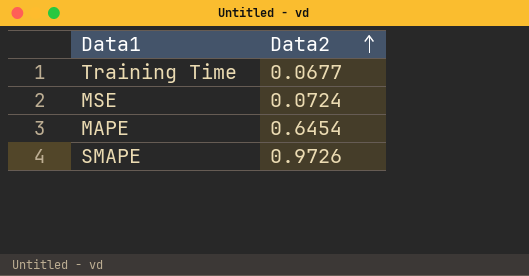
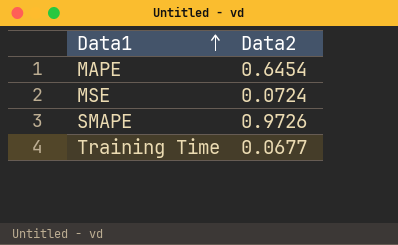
row order: Data2 ascending -> Data1 ascending

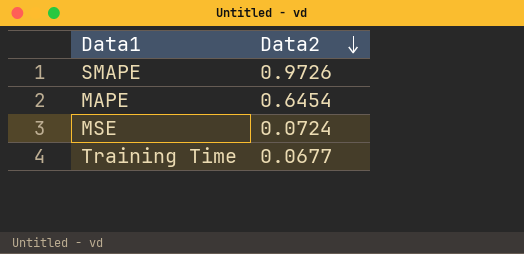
row order: Data1 ascending -> Data2 descending

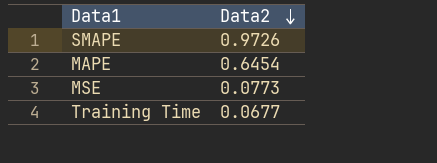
MSE | Data2: 0.0724 -> 0.0773

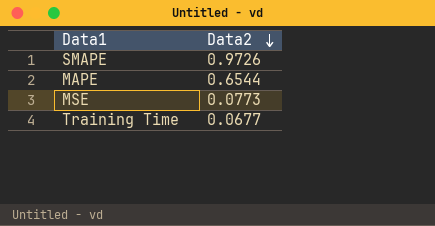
MAPE | Data2: 0.6454 -> 0.6544

